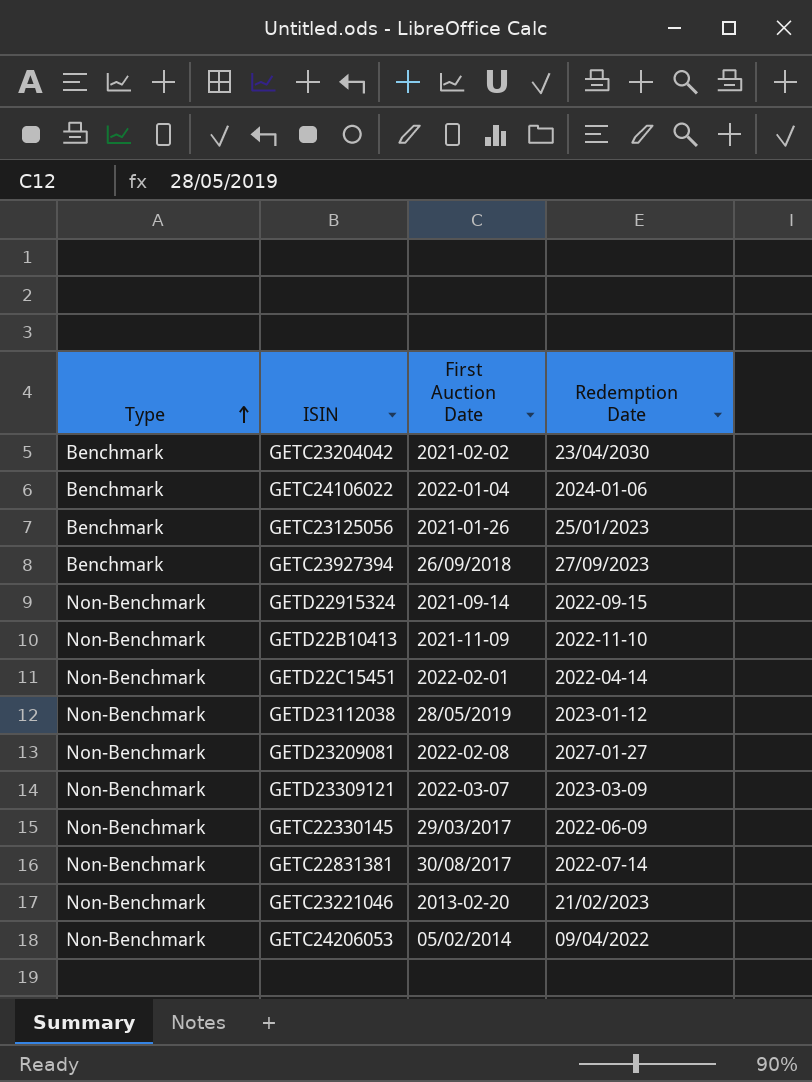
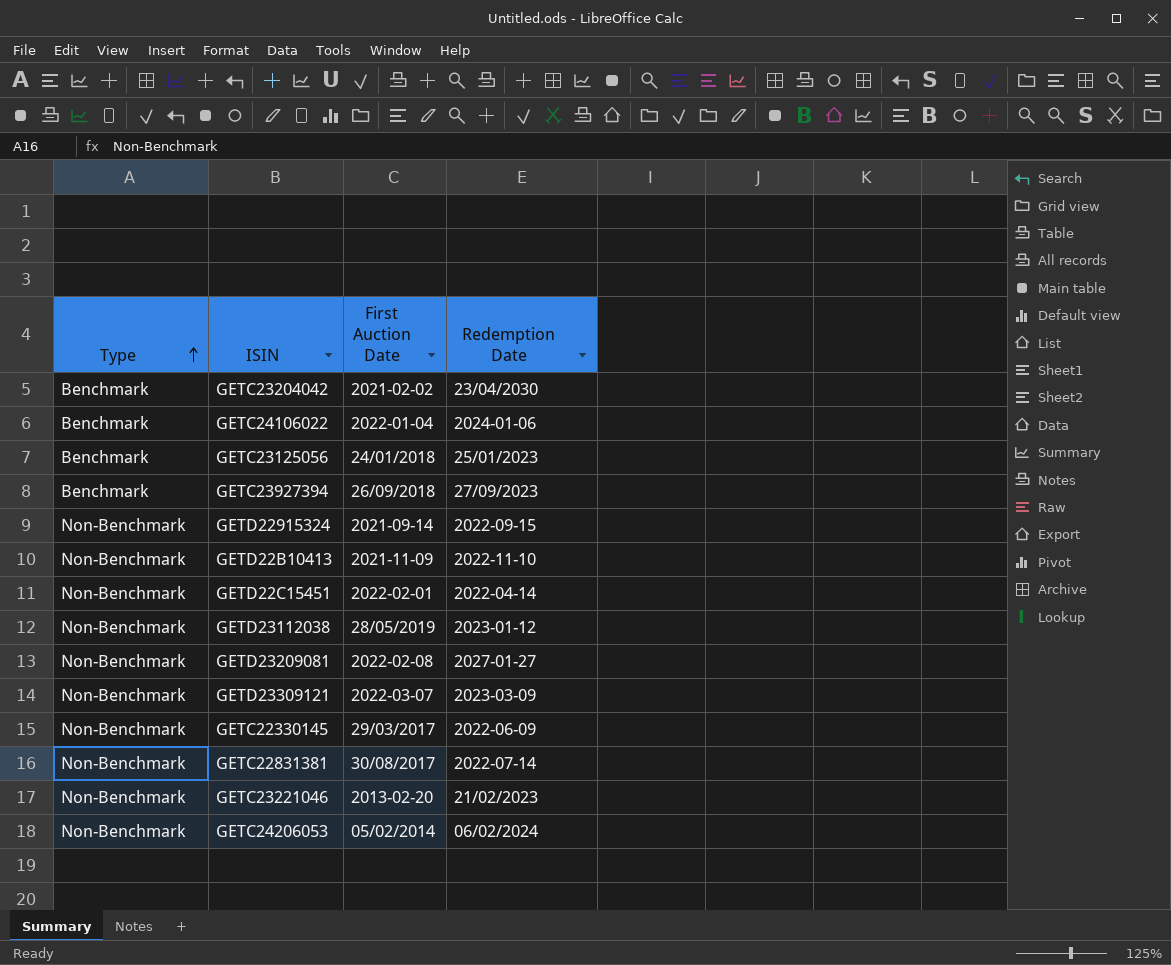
GETC23125056 | First Auction Date: 2021-01-26 -> 24/01/2018
GETC24206053 | Redemption Date: 09/04/2022 -> 06/02/2024

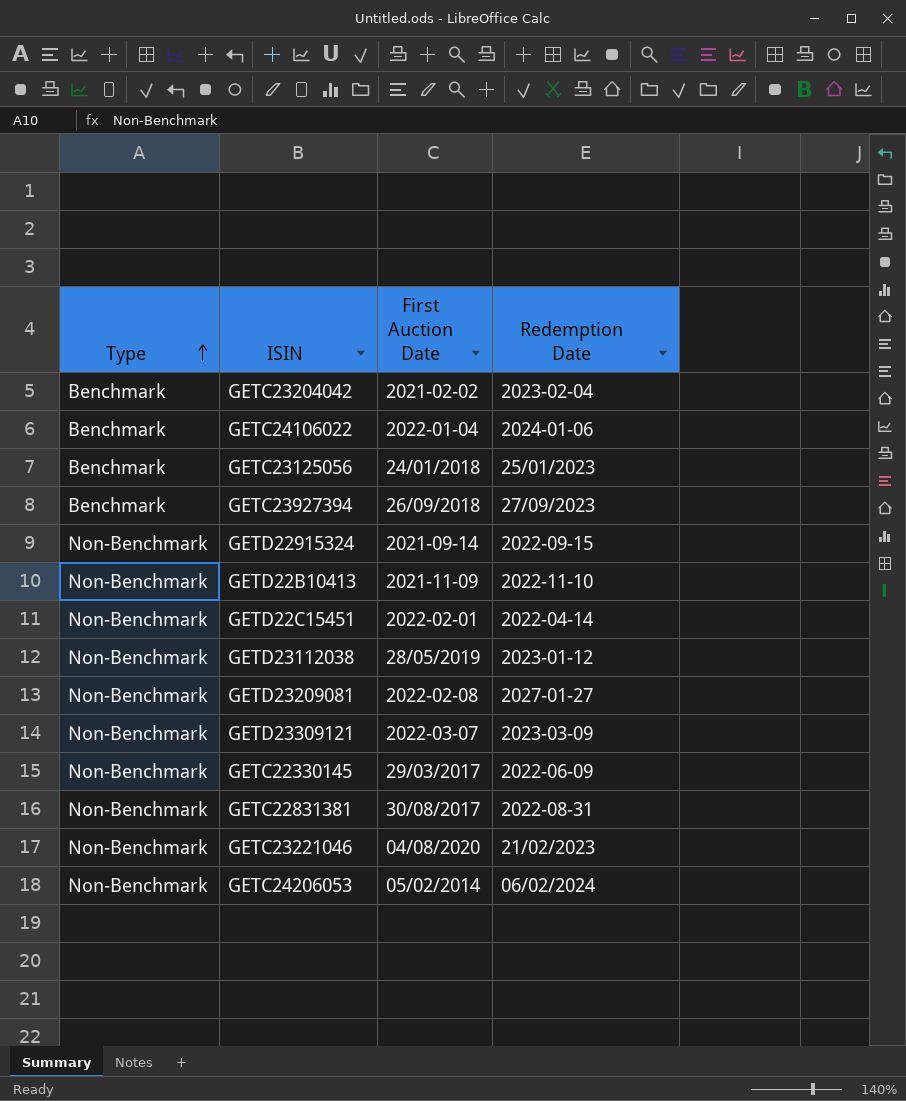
GETC23204042 | Redemption Date: 23/04/2030 -> 2023-02-04
GETC22831381 | Redemption Date: 2022-07-14 -> 2022-08-31
GETC23221046 | First Auction Date: 2013-02-20 -> 04/08/2020

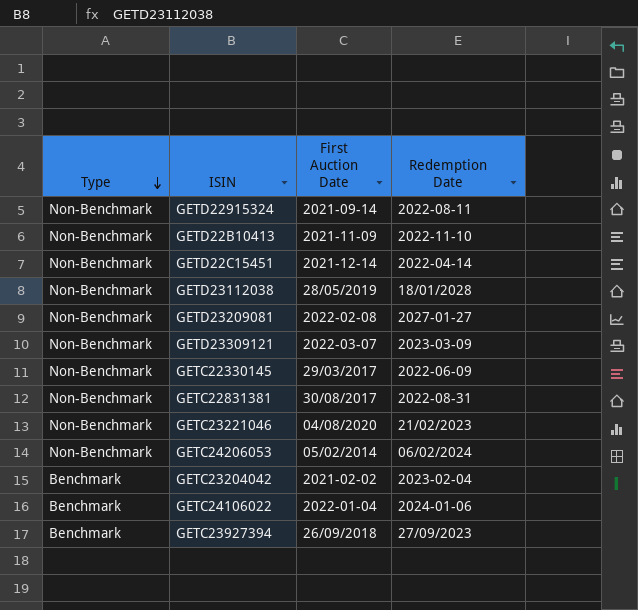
row order: Type ascending -> Type descending
row GETC23125056: Benchmark | 24/01/2018 | 25/01/2023 -> none
GETD22915324 | Redemption Date: 2022-09-15 -> 2022-08-11
GETD22C15451 | First Auction Date: 2022-02-01 -> 2021-12-14
GETD23112038 | Redemption Date: 2023-01-12 -> 18/01/2028

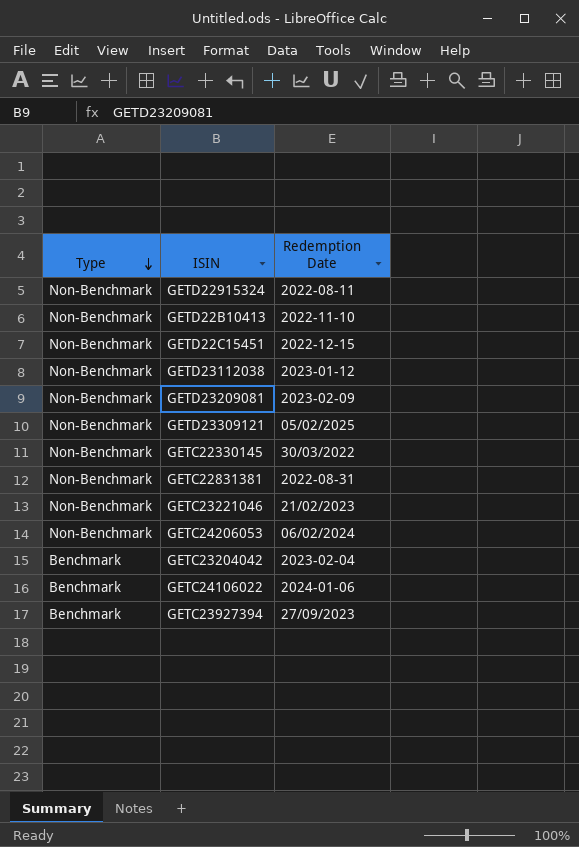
column First Auction Date | position: 3 -> none
GETD22C15451 | Redemption Date: 2022-04-14 -> 2022-12-15
GETD23112038 | Redemption Date: 18/01/2028 -> 2023-01-12
GETD23209081 | Redemption Date: 2027-01-27 -> 2023-02-09
GETD23309121 | Redemption Date: 2023-03-09 -> 05/02/2025
GETC22330145 | Redemption Date: 2022-06-09 -> 30/03/2022

